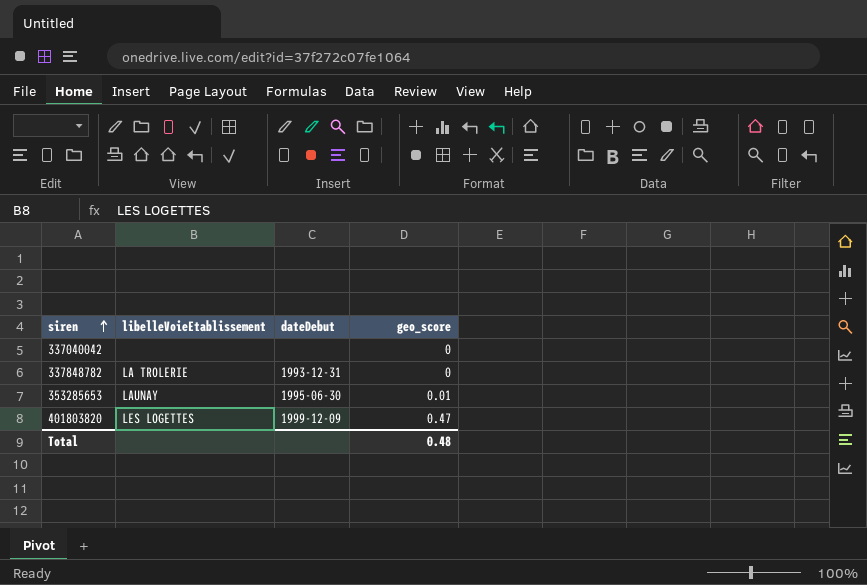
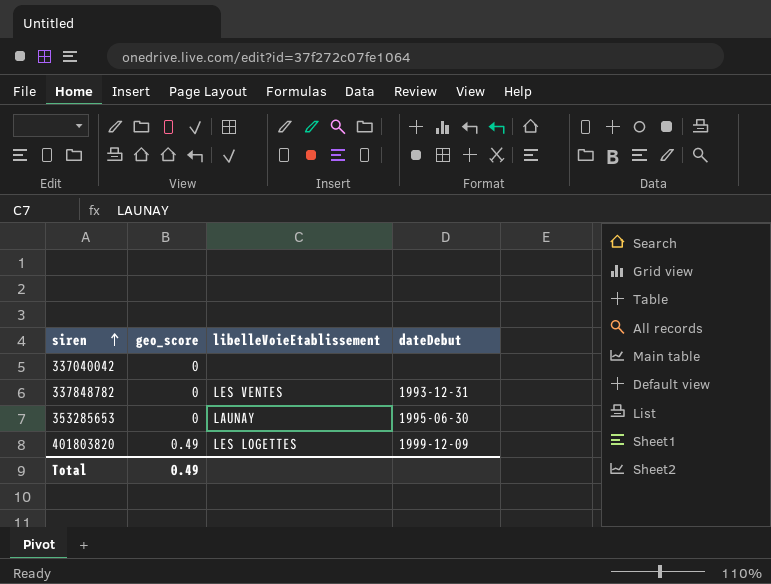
column geo_score | position: 4 -> 2
337848782 | libelleVoieEtablissement: LA TROLERIE -> LES VENTES
353285653 | geo_score: 0.01 -> 0
401803820 | geo_score: 0.47 -> 0.49
Total | geo_score: 0.48 -> 0.49

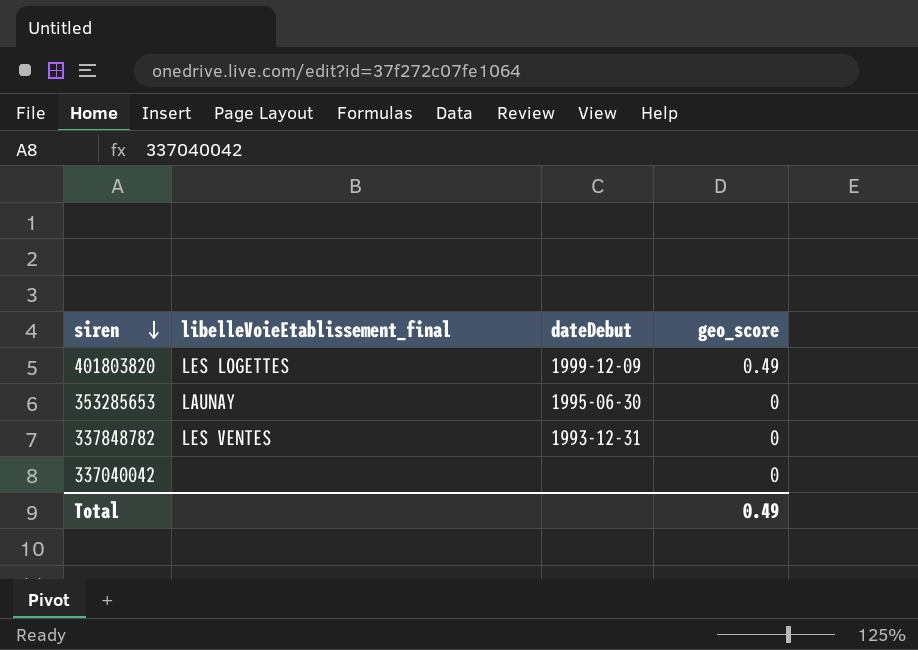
row order: siren ascending -> siren descending
column name: libelleVoieEtablissement -> libelleVoieEtablissement_final
column geo_score | position: 2 -> 4

